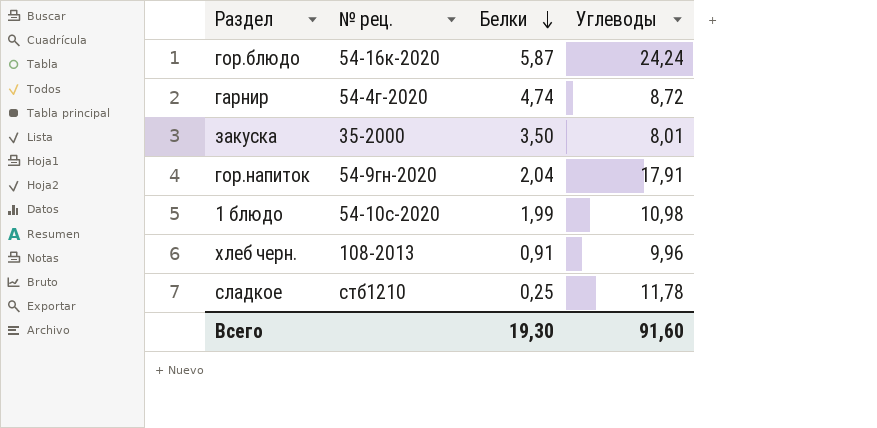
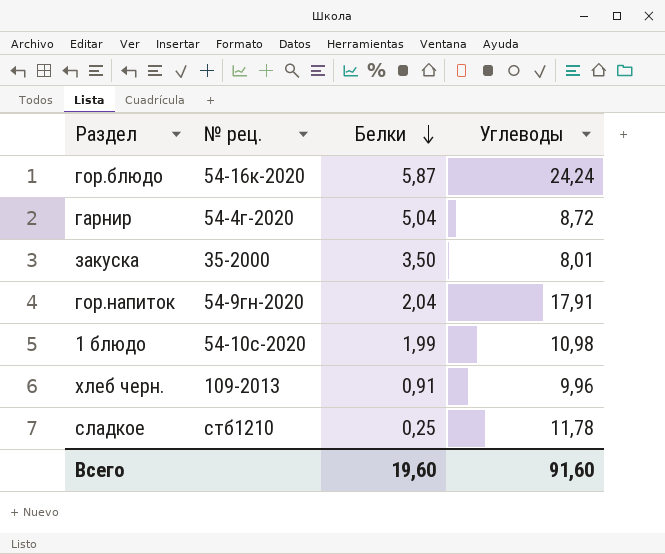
гарнир | Белки: 4,74 -> 5,04
хлеб черн. | № рец.: 108-2013 -> 109-2013
Всего | Белки: 19,30 -> 19,60

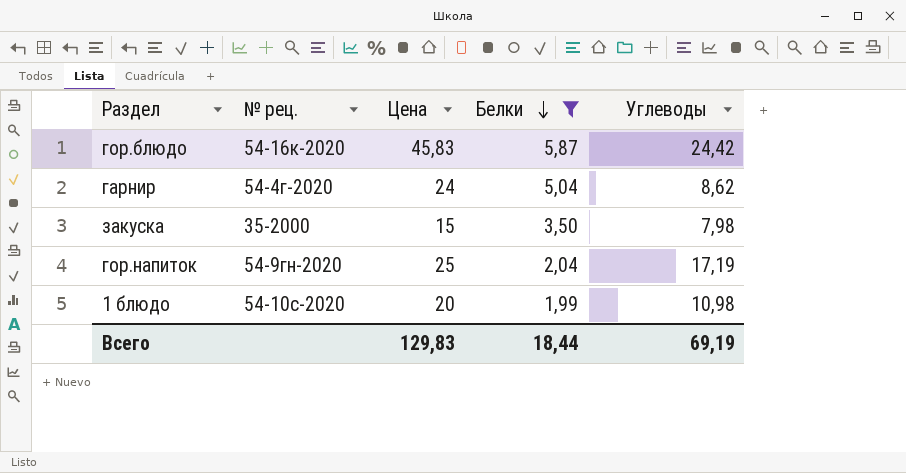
filter: none -> Белки >= 1,99
column Цена | position: none -> 3
гор.блюдо | Углеводы: 24,24 -> 24,42
гарнир | Углеводы: 8,72 -> 8,62
закуска | Углеводы: 8,01 -> 7,98
гор.напиток | Углеводы: 17,91 -> 17,19
Всего | Белки: 19,60 -> 18,44
Всего | Углеводы: 91,60 -> 69,19

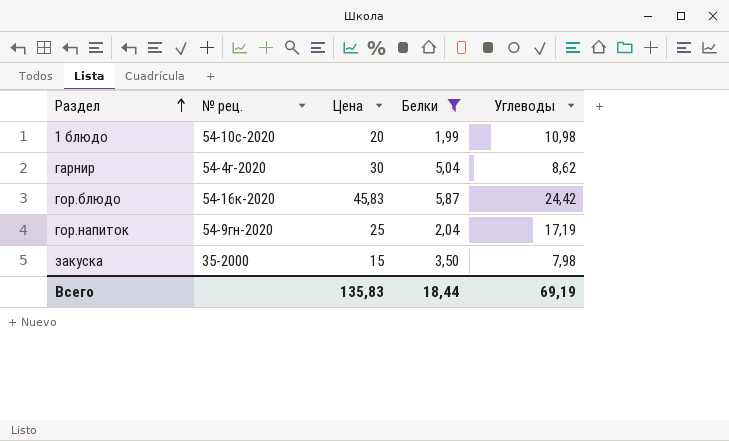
row order: Белки descending -> Раздел ascending
гарнир | Цена: 24 -> 30
Всего | Цена: 129,83 -> 135,83

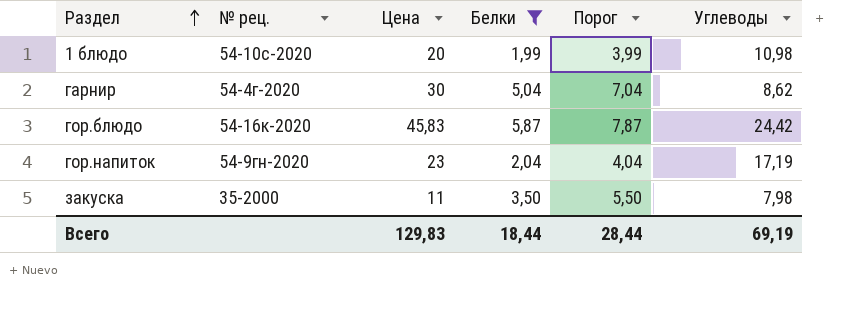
column Порог | formula: none -> [Белки] + 2
гор.напиток | Цена: 25 -> 23
закуска | Цена: 15 -> 11
Всего | Цена: 135,83 -> 129,83

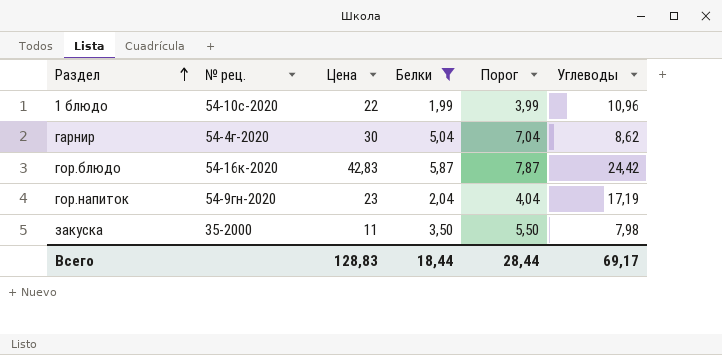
1 блюдо | Цена: 20 -> 22
1 блюдо | Углеводы: 10,98 -> 10,96
гор.блюдо | Цена: 45,83 -> 42,83
Всего | Цена: 129,83 -> 128,83
Всего | Углеводы: 69,19 -> 69,17

